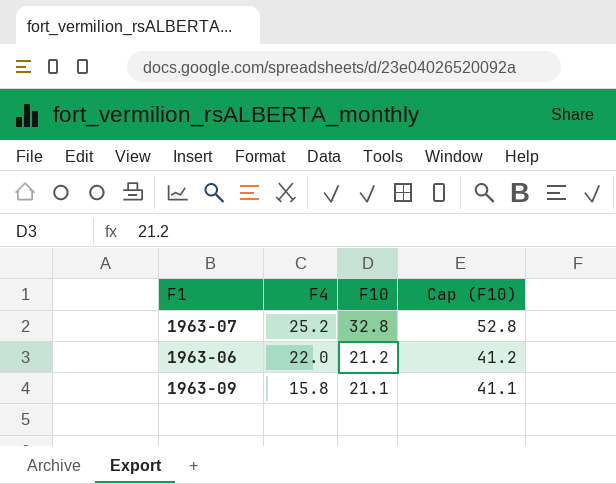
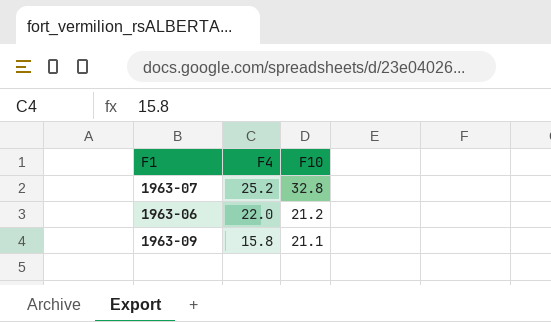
column Cap (F10) | formula: [F10] + 20 -> none

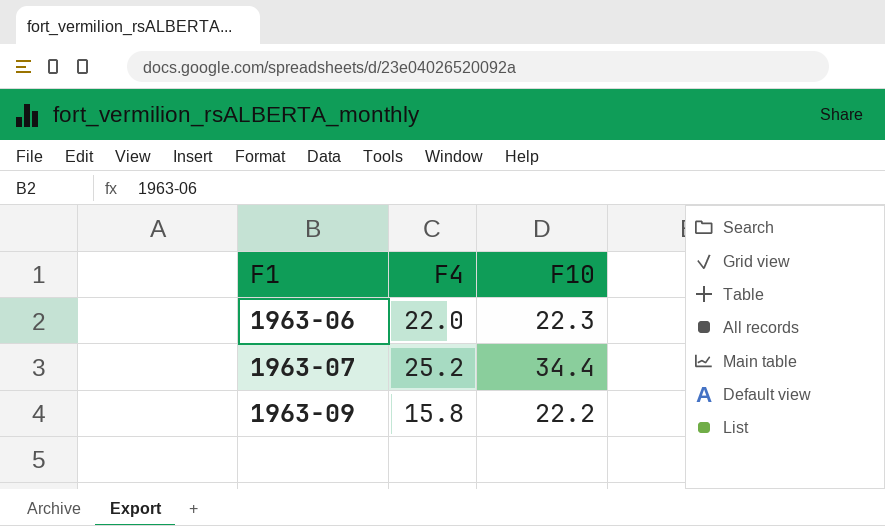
row order: F4 descending -> F1 ascending
1963-06 | F10: 21.2 -> 22.3
1963-07 | F10: 32.8 -> 34.4
1963-09 | F10: 21.1 -> 22.2

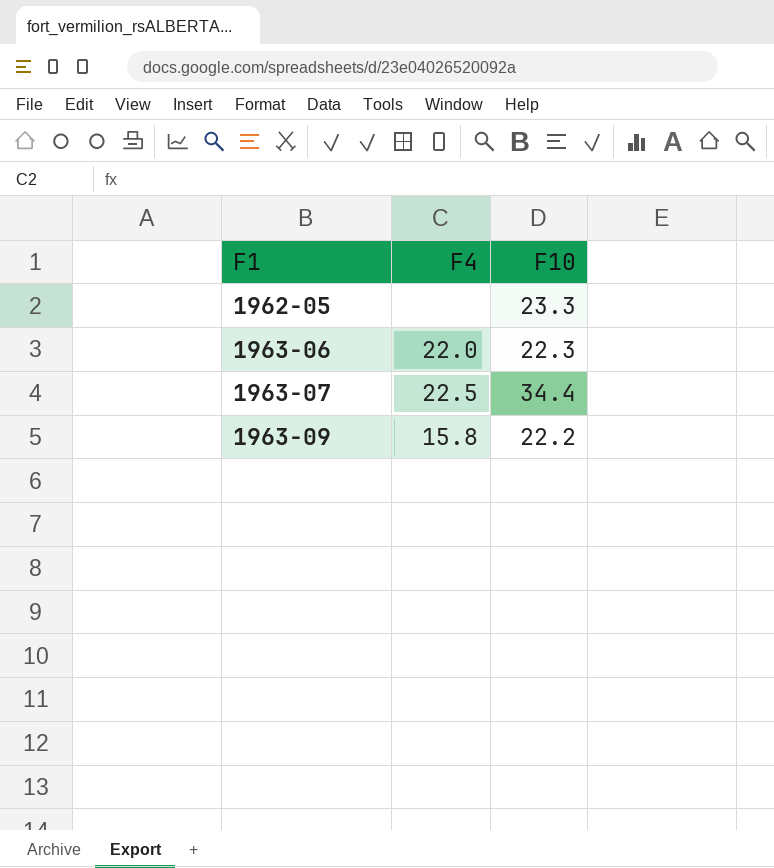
row 1962-05: none -> none | 23.3
1963-07 | F4: 25.2 -> 22.5

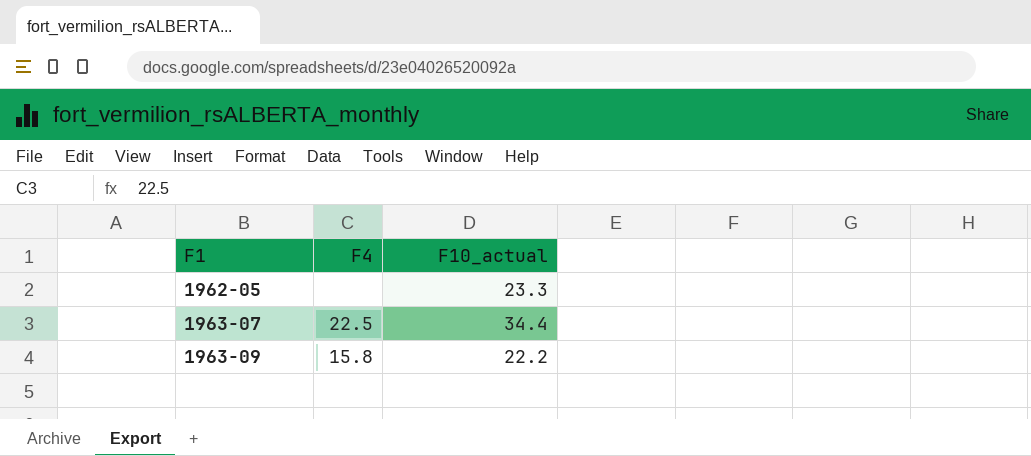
column name: F10 -> F10_actual
row 1963-06: 22.0 | 22.3 -> none

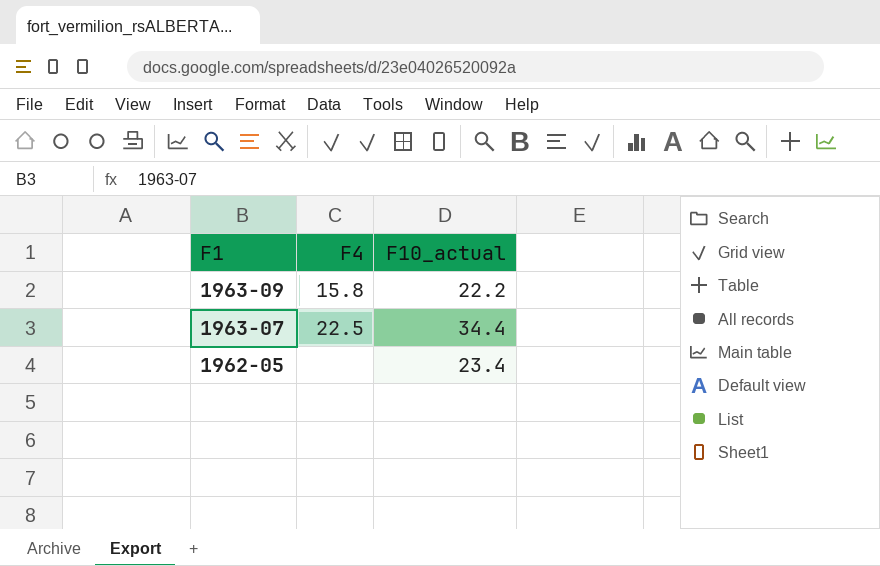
row order: F1 ascending -> F1 descending
1962-05 | F10_actual: 23.3 -> 23.4

